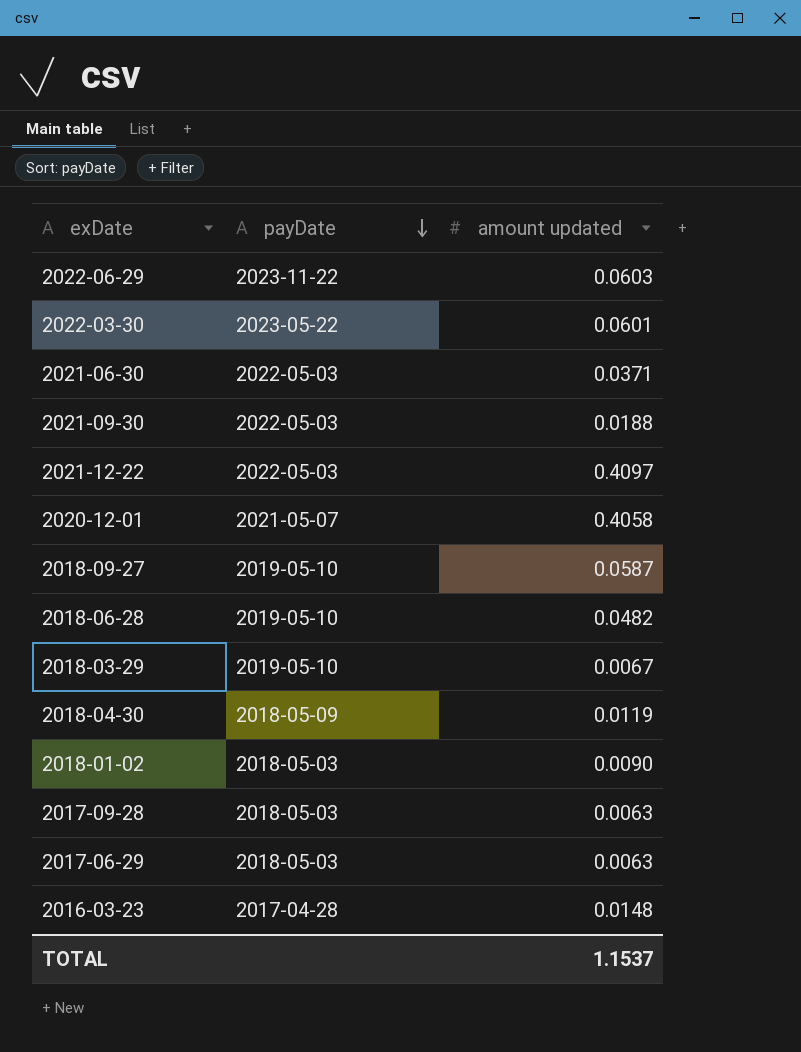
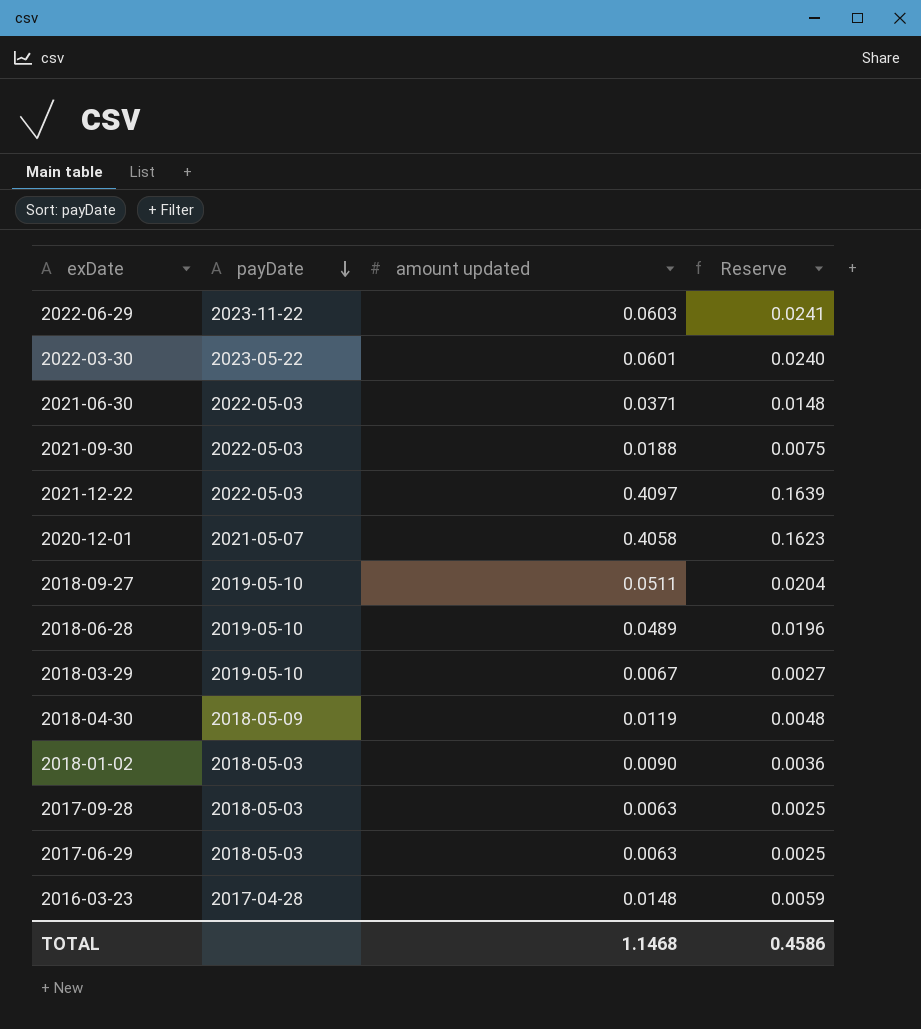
column Reserve | formula: none -> [amount updated] * 0.4
2018-09-27 | amount updated: 0.0587 -> 0.0511
2018-06-28 | amount updated: 0.0482 -> 0.0489
TOTAL | amount updated: 1.1537 -> 1.1468

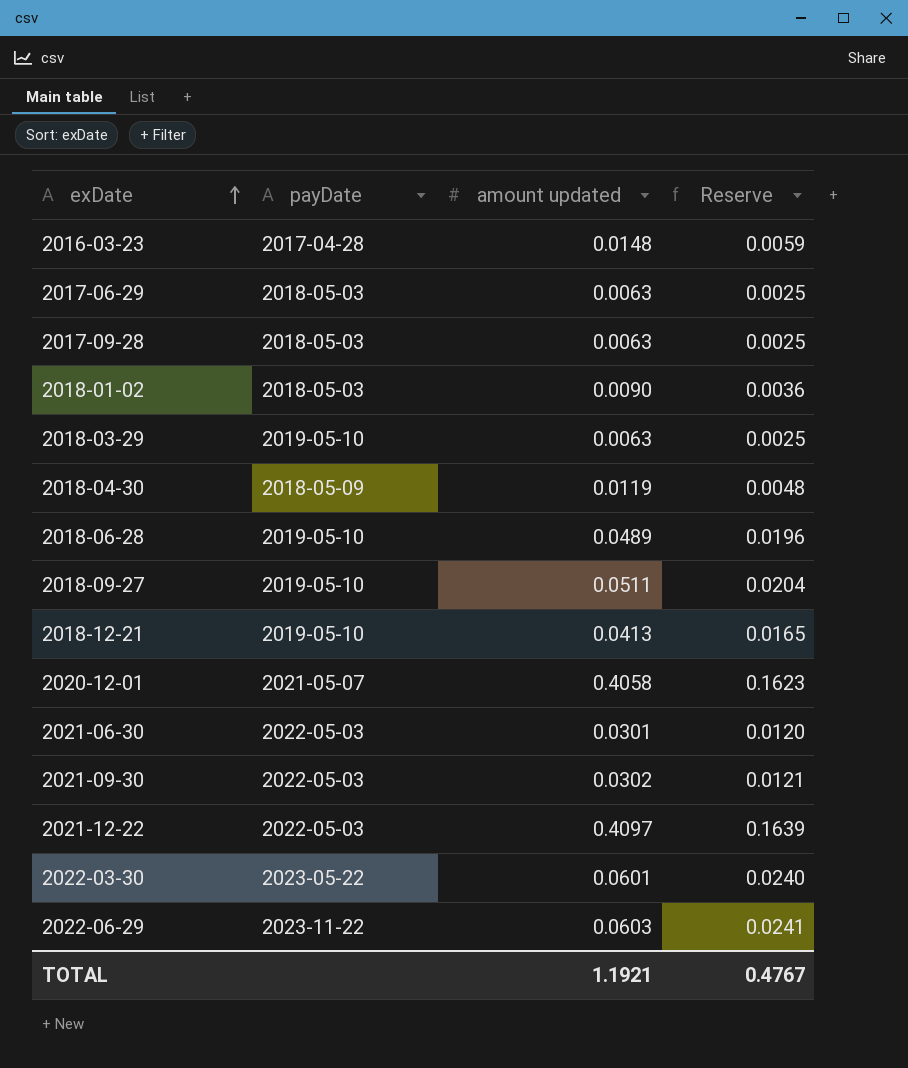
row order: payDate descending -> exDate ascending
2018-03-29 | amount updated: 0.0067 -> 0.0063
2018-03-29 | Reserve: 0.0027 -> 0.0025
row 2018-12-21: none -> 2019-05-10 | 0.0413 | 0.0165
2021-06-30 | amount updated: 0.0371 -> 0.0301
2021-06-30 | Reserve: 0.0148 -> 0.0120
2021-09-30 | amount updated: 0.0188 -> 0.0302
2021-09-30 | Reserve: 0.0075 -> 0.0121
TOTAL | amount updated: 1.1468 -> 1.1921
TOTAL | Reserve: 0.4586 -> 0.4767

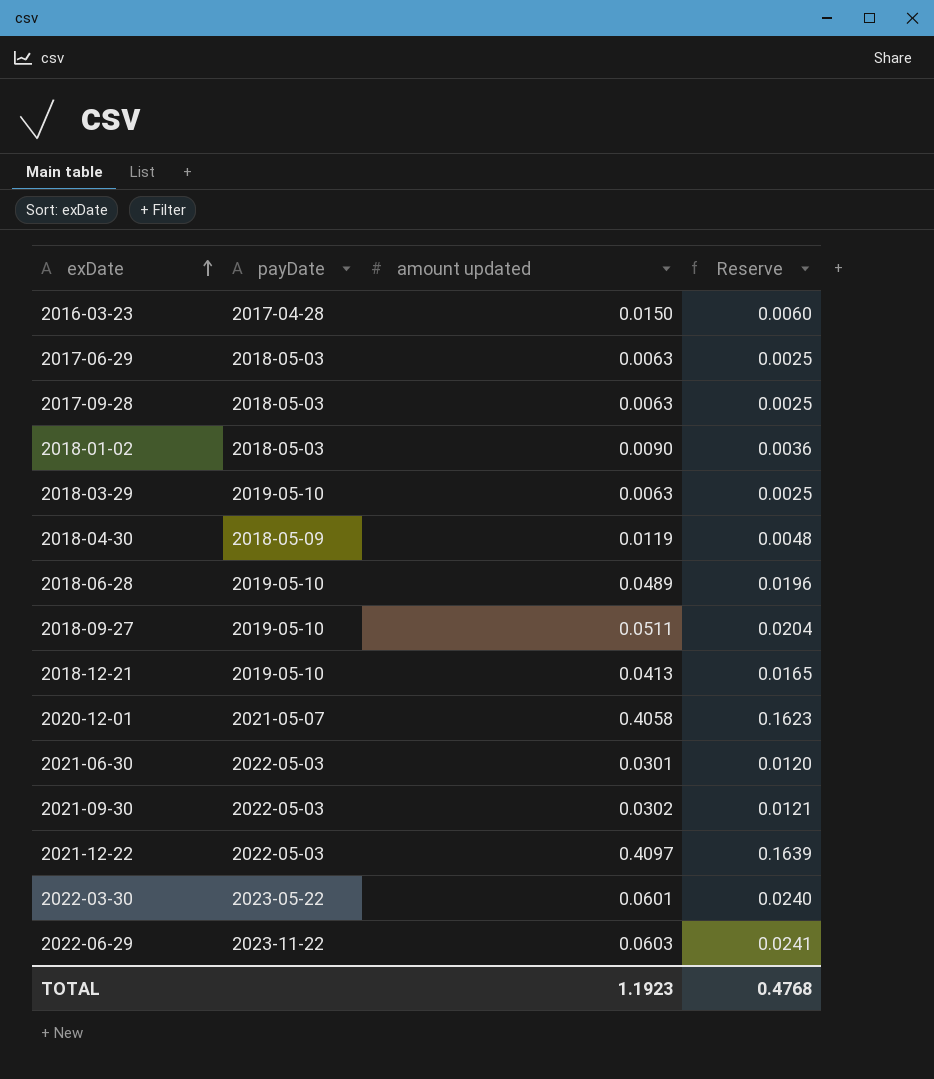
2016-03-23 | amount updated: 0.0148 -> 0.0150
2016-03-23 | Reserve: 0.0059 -> 0.0060
TOTAL | amount updated: 1.1921 -> 1.1923
TOTAL | Reserve: 0.4767 -> 0.4768

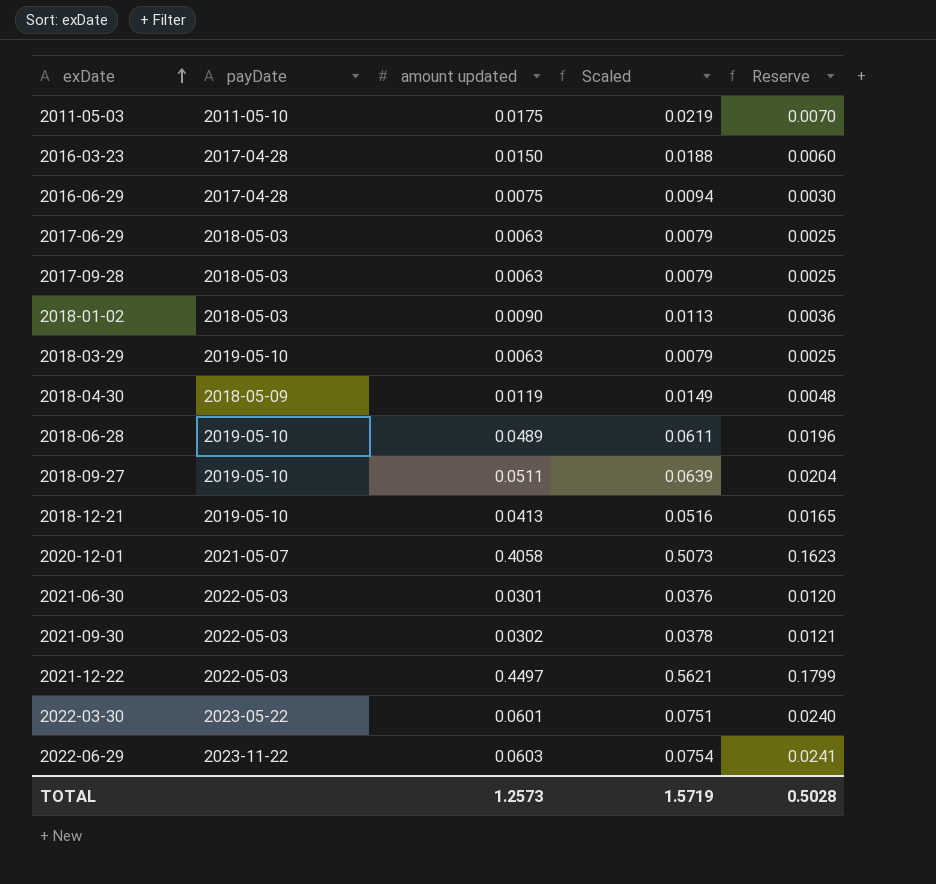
column Scaled | formula: none -> [amount updated] * 1.25
row 2011-05-03: none -> 2011-05-10 | 0.0175 | 0.0219 | 0.0070
row 2016-06-29: none -> 2017-04-28 | 0.0075 | 0.0094 | 0.0030
2021-12-22 | amount updated: 0.4097 -> 0.4497
2021-12-22 | Reserve: 0.1639 -> 0.1799
TOTAL | amount updated: 1.1923 -> 1.2573
TOTAL | Reserve: 0.4768 -> 0.5028

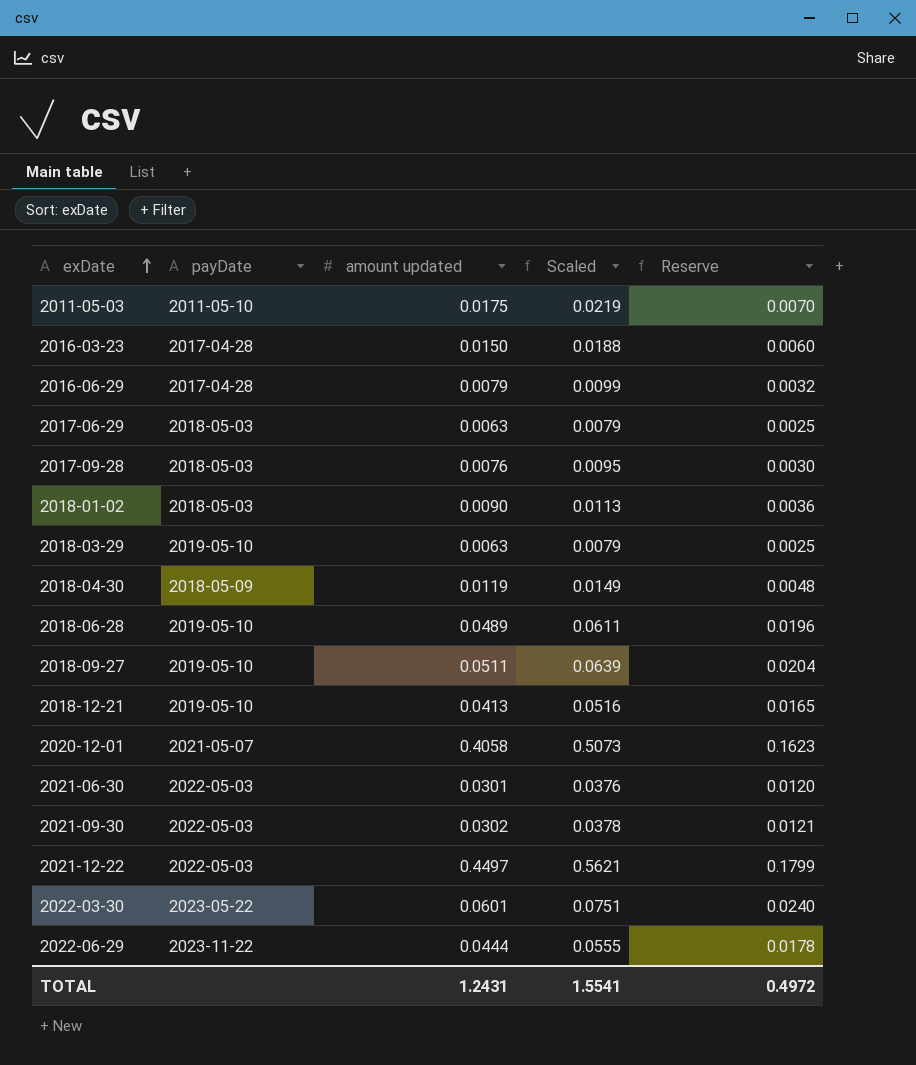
2016-06-29 | amount updated: 0.0075 -> 0.0079
2016-06-29 | Scaled: 0.0094 -> 0.0099
2016-06-29 | Reserve: 0.0030 -> 0.0032
2017-09-28 | amount updated: 0.0063 -> 0.0076
2017-09-28 | Scaled: 0.0079 -> 0.0095
2017-09-28 | Reserve: 0.0025 -> 0.0030
2022-06-29 | amount updated: 0.0603 -> 0.0444
2022-06-29 | Scaled: 0.0754 -> 0.0555
2022-06-29 | Reserve: 0.0241 -> 0.0178
TOTAL | amount updated: 1.2573 -> 1.2431
TOTAL | Scaled: 1.5719 -> 1.5541
TOTAL | Reserve: 0.5028 -> 0.4972

